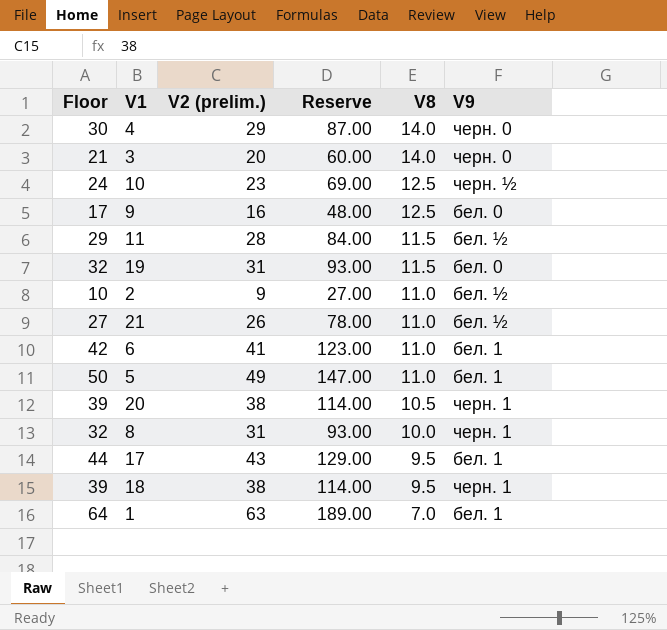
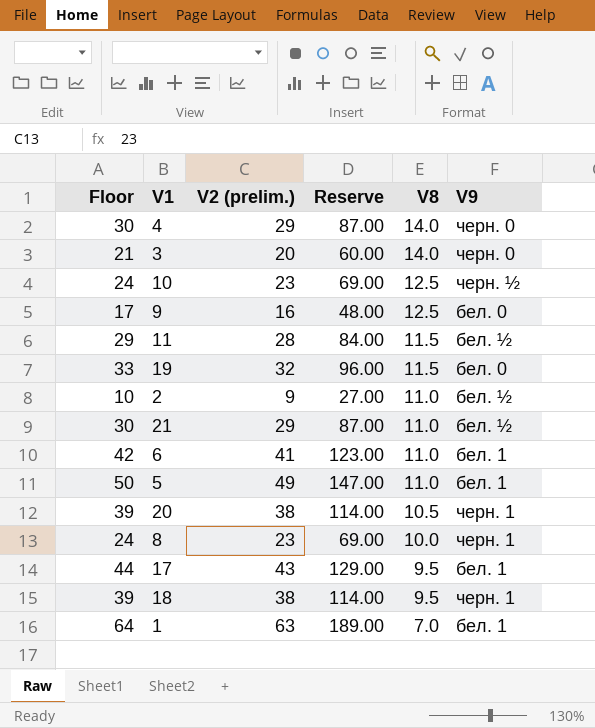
19 | Floor: 32 -> 33
19 | V2 (prelim.): 31 -> 32
19 | Reserve: 93.00 -> 96.00
21 | Floor: 27 -> 30
21 | V2 (prelim.): 26 -> 29
21 | Reserve: 78.00 -> 87.00
8 | Floor: 32 -> 24
8 | V2 (prelim.): 31 -> 23
8 | Reserve: 93.00 -> 69.00

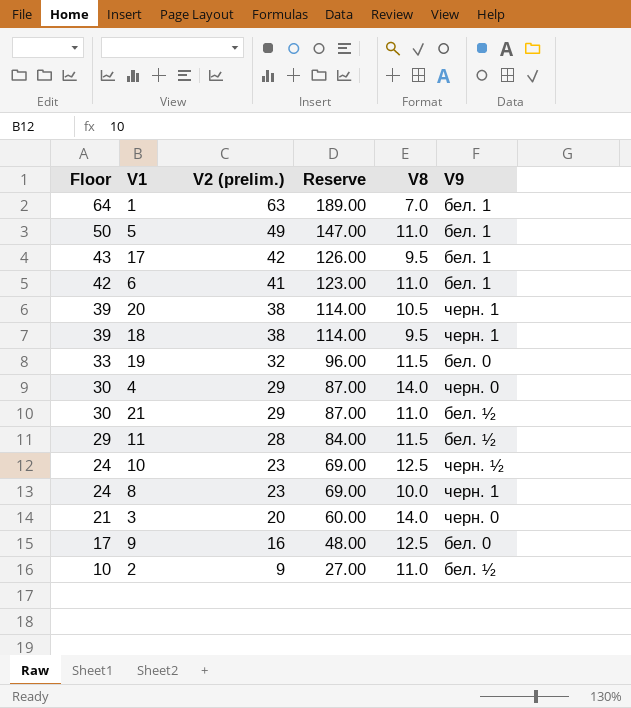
row order: V8 descending -> Floor descending
17 | Floor: 44 -> 43
17 | V2 (prelim.): 43 -> 42
17 | Reserve: 129.00 -> 126.00

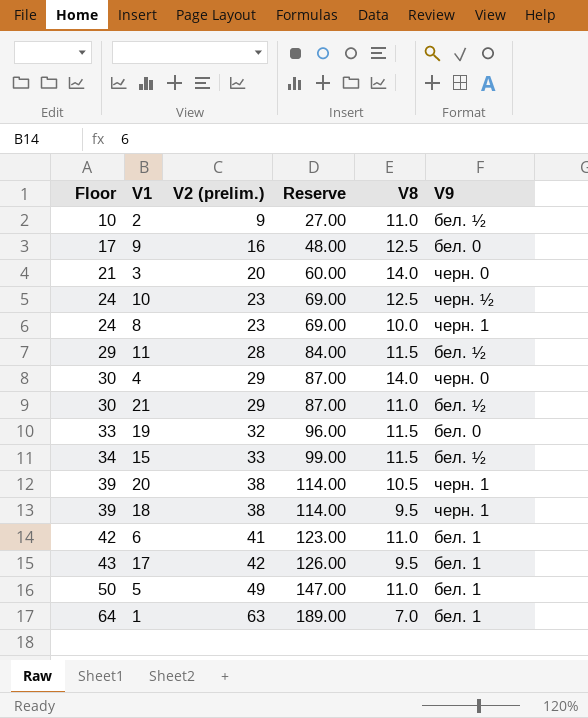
row order: Floor descending -> Floor ascending
row 15: none -> 34 | 33 | 99.00 | 11.5 | бел. ½

